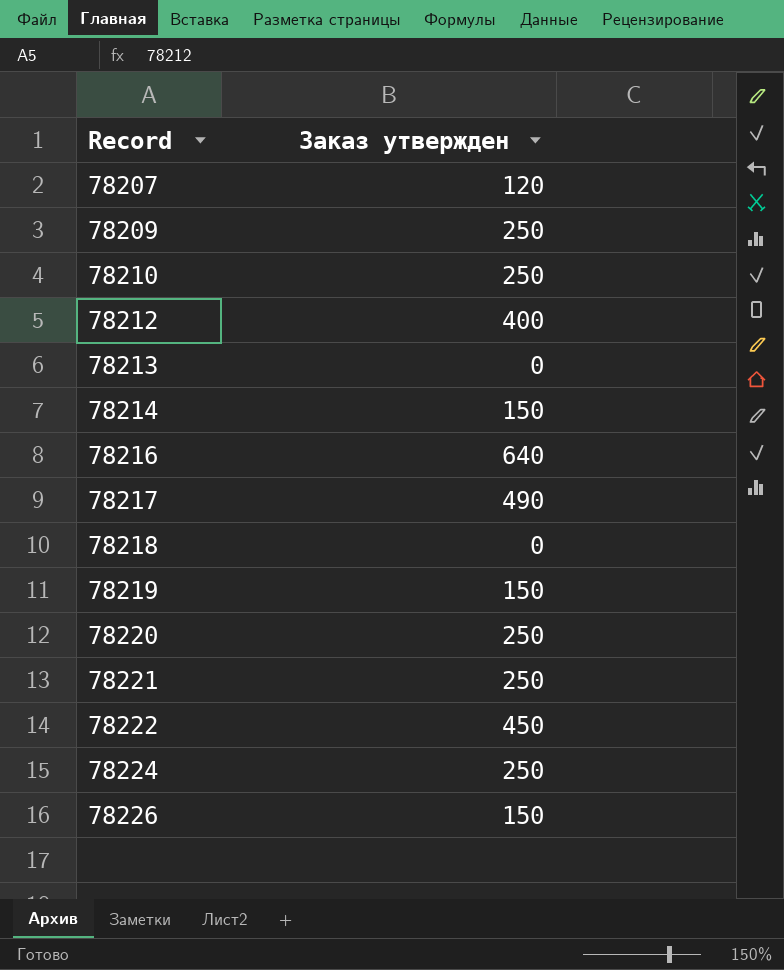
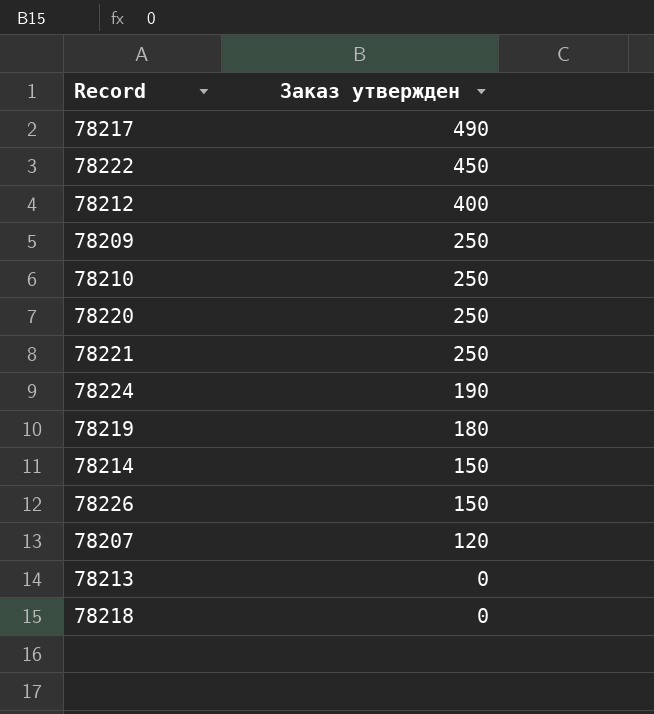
row order: Record ascending -> Заказ утвержден descending
row 78216: 640 -> none
78224 | Заказ утвержден: 250 -> 190
78219 | Заказ утвержден: 150 -> 180

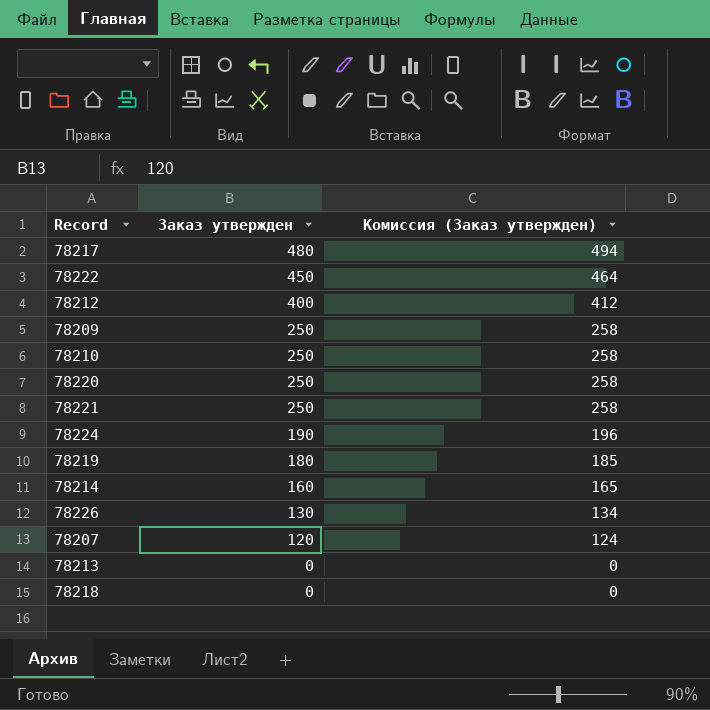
column Комиссия (Заказ утвержден) | formula: none -> [Заказ утвержден] * 1,03
78217 | Заказ утвержден: 490 -> 480
78214 | Заказ утвержден: 150 -> 160
78226 | Заказ утвержден: 150 -> 130

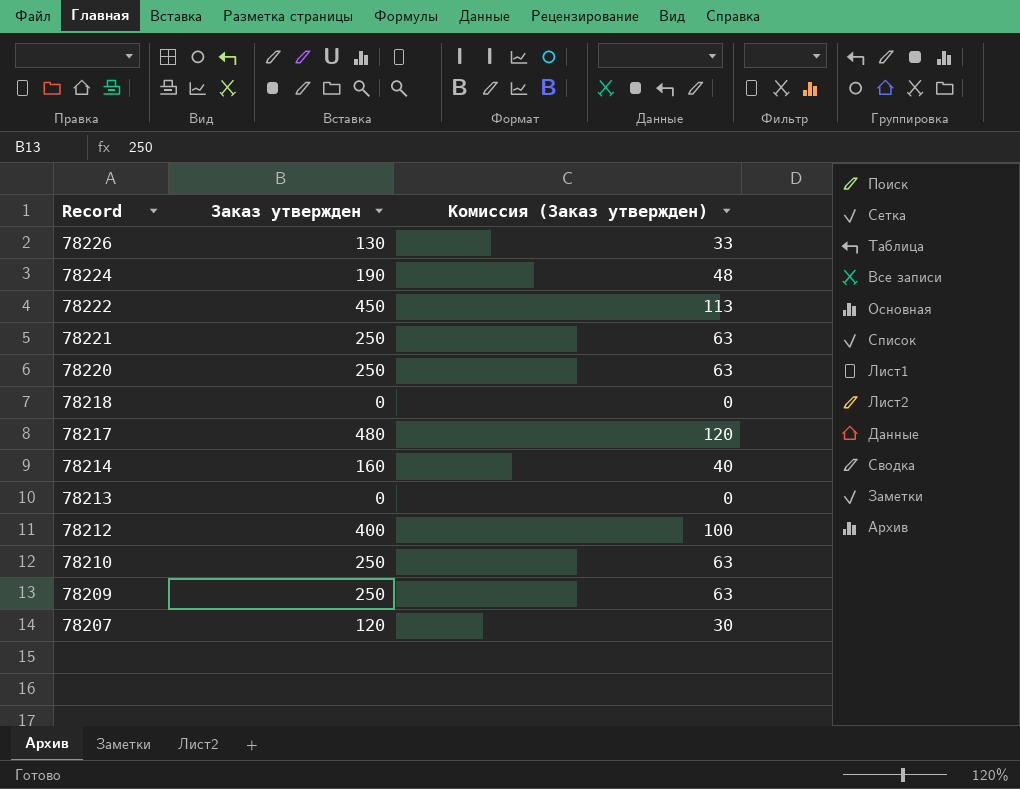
row order: Заказ утвержден descending -> Record descending
column Комиссия (Заказ утвержден) | formula: [Заказ утвержден] * 1,03 -> [Заказ утвержден] * 0,25
row 78219: 180 | 185 -> none

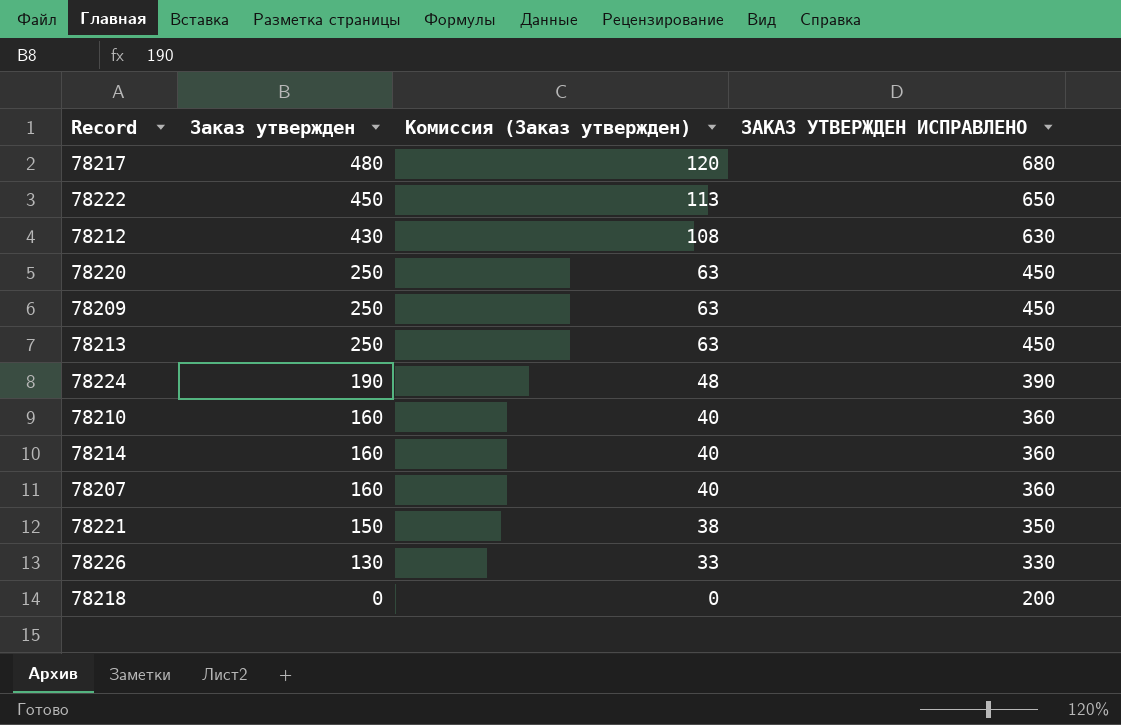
row order: Record descending -> Заказ утвержден descending
column ЗАКАЗ УТВЕРЖДЕН ИСПРАВЛЕНО | formula: none -> [Заказ утвержден] + 200
78212 | Заказ утвержден: 400 -> 430
78212 | Комиссия (Заказ утвержден): 100 -> 108
78213 | Заказ утвержден: 0 -> 250
78213 | Комиссия (Заказ утвержден): 0 -> 63
78210 | Заказ утвержден: 250 -> 160
78210 | Комиссия (Заказ утвержден): 63 -> 40
78207 | Заказ утвержден: 120 -> 160
78207 | Комиссия (Заказ утвержден): 30 -> 40
78221 | Заказ утвержден: 250 -> 150
78221 | Комиссия (Заказ утвержден): 63 -> 38

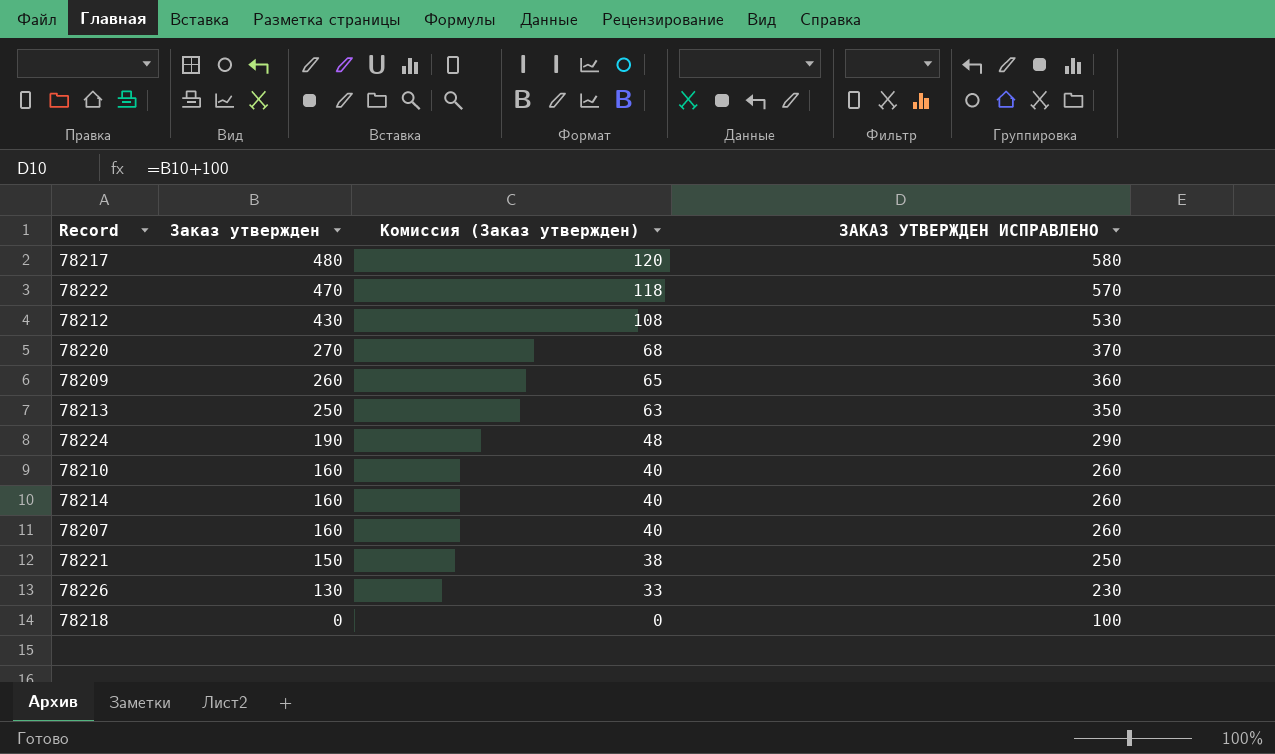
column ЗАКАЗ УТВЕРЖДЕН ИСПРАВЛЕНО | formula: [Заказ утвержден] + 200 -> [Заказ утвержден] + 100
78222 | Заказ утвержден: 450 -> 470
78222 | Комиссия (Заказ утвержден): 113 -> 118
78220 | Заказ утвержден: 250 -> 270
78220 | Комиссия (Заказ утвержден): 63 -> 68
78209 | Заказ утвержден: 250 -> 260
78209 | Комиссия (Заказ утвержден): 63 -> 65

